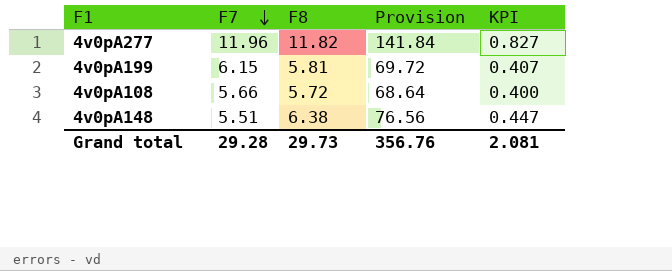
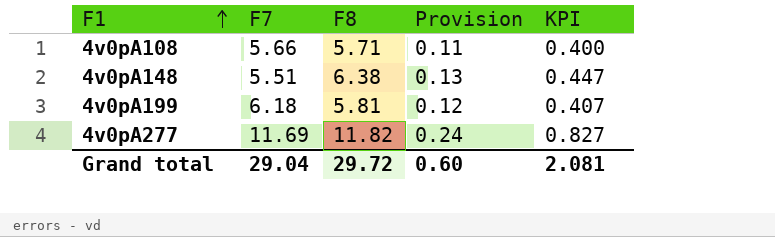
row order: F7 descending -> F1 ascending
column Provision | formula: [F8] * 12 -> [F8] * 0.02
4v0pA108 | F8: 5.72 -> 5.71
4v0pA199 | F7: 6.15 -> 6.18
4v0pA277 | F7: 11.96 -> 11.69
Grand total | F7: 29.28 -> 29.04
Grand total | F8: 29.73 -> 29.72
Grand total | Provision: 356.76 -> 0.60

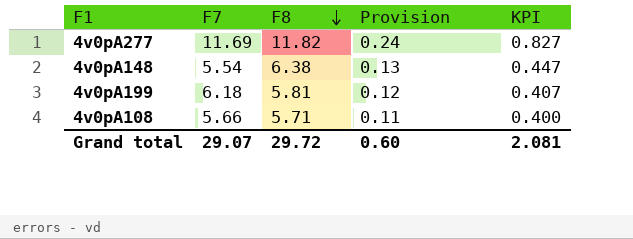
row order: F1 ascending -> F8 descending
4v0pA148 | F7: 5.51 -> 5.54
Grand total | F7: 29.04 -> 29.07

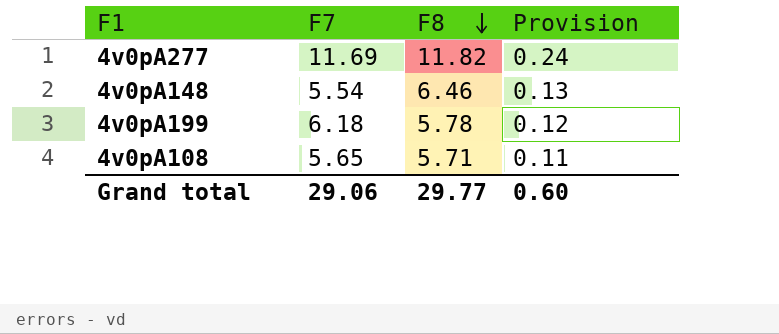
column KPI | formula: [F8] * 0.07 -> none
4v0pA148 | F8: 6.38 -> 6.46
4v0pA199 | F8: 5.81 -> 5.78
4v0pA108 | F7: 5.66 -> 5.65
Grand total | F7: 29.07 -> 29.06
Grand total | F8: 29.72 -> 29.77

